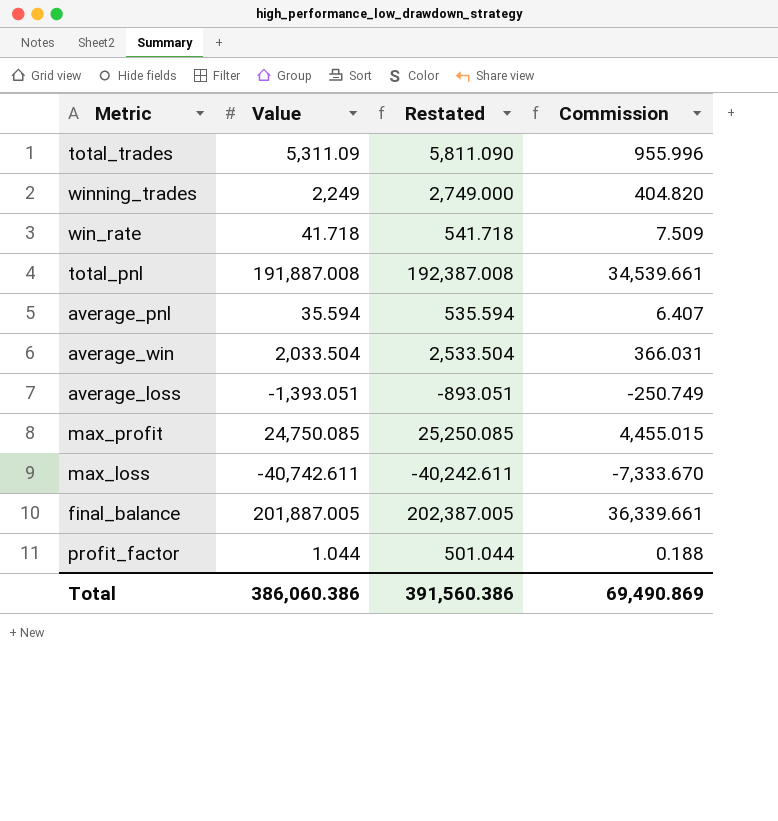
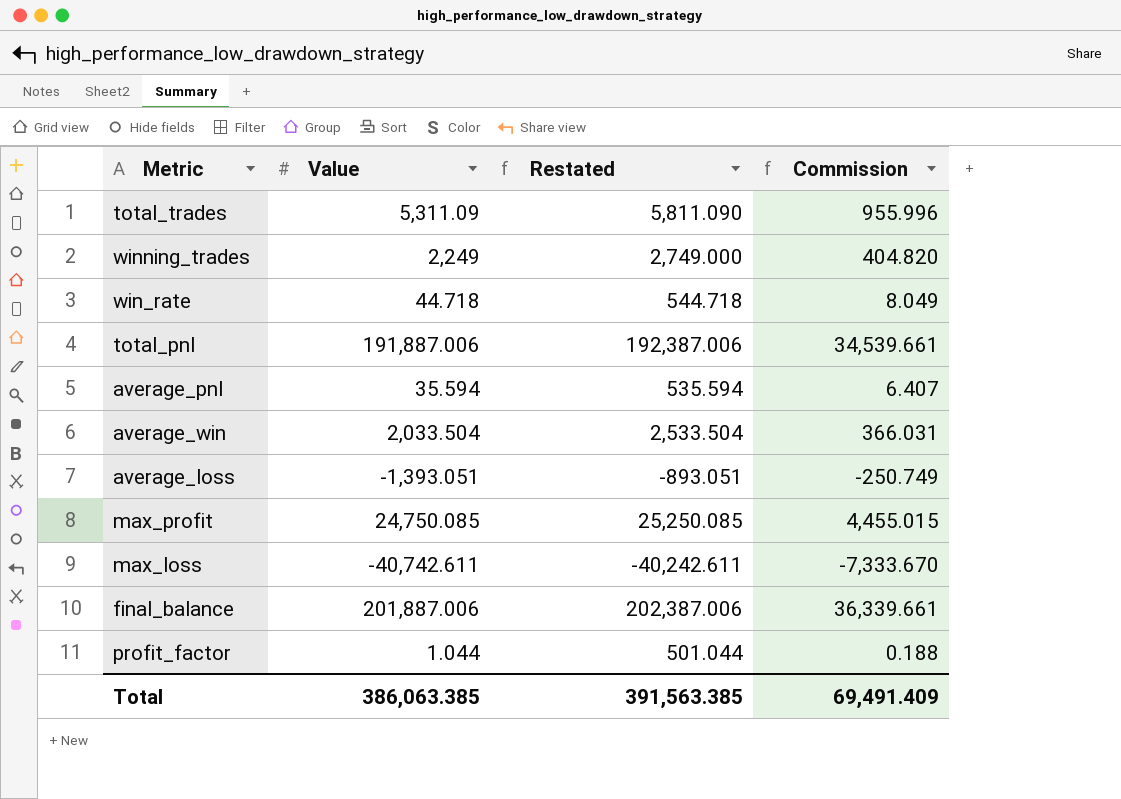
win_rate | Value: 41.718 -> 44.718
win_rate | Restated: 541.718 -> 544.718
win_rate | Commission: 7.509 -> 8.049
total_pnl | Value: 191,887.008 -> 191,887.006
total_pnl | Restated: 192,387.008 -> 192,387.006
final_balance | Value: 201,887.005 -> 201,887.006
final_balance | Restated: 202,387.005 -> 202,387.006
Total | Value: 386,060.386 -> 386,063.385
Total | Restated: 391,560.386 -> 391,563.385
Total | Commission: 69,490.869 -> 69,491.409

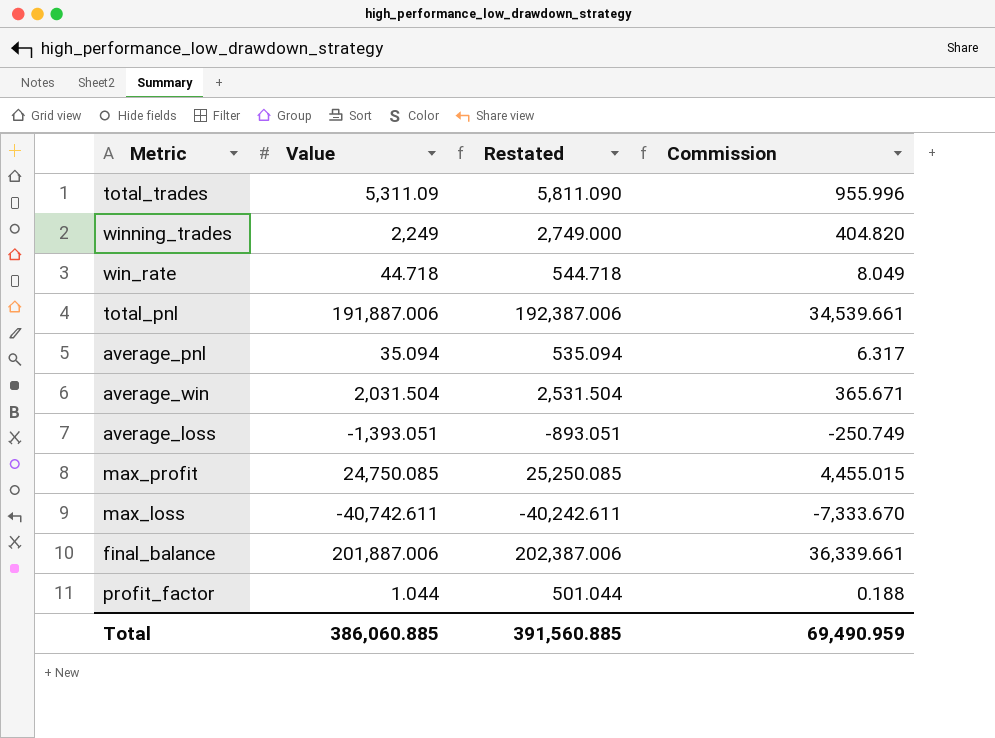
average_pnl | Value: 35.594 -> 35.094
average_pnl | Restated: 535.594 -> 535.094
average_pnl | Commission: 6.407 -> 6.317
average_win | Value: 2,033.504 -> 2,031.504
average_win | Restated: 2,533.504 -> 2,531.504
average_win | Commission: 366.031 -> 365.671
Total | Value: 386,063.385 -> 386,060.885
Total | Restated: 391,563.385 -> 391,560.885
Total | Commission: 69,491.409 -> 69,490.959

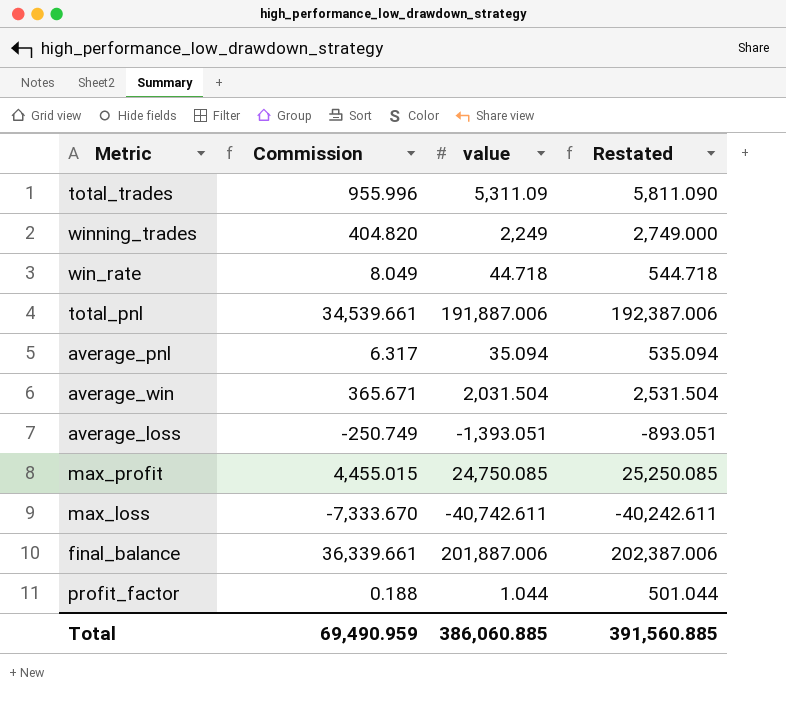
column Commission | position: 4 -> 2
column name: Value -> value

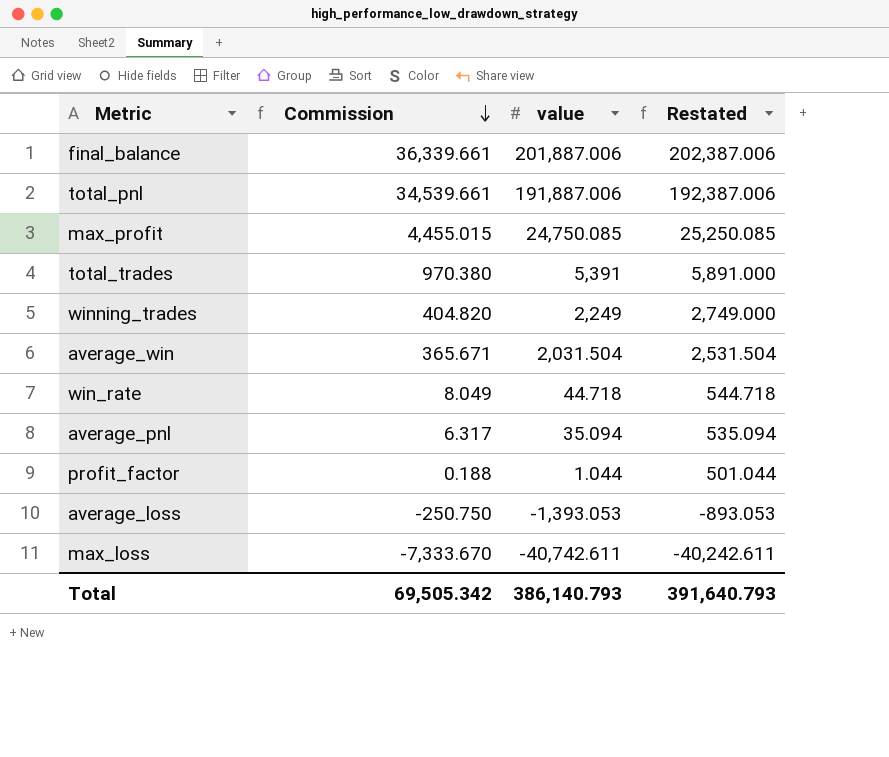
row order: none -> Commission descending
total_trades | Commission: 955.996 -> 970.380
total_trades | value: 5,311.09 -> 5,391
total_trades | Restated: 5,811.090 -> 5,891.000
average_loss | Commission: -250.749 -> -250.750
average_loss | value: -1,393.051 -> -1,393.053
average_loss | Restated: -893.051 -> -893.053
Total | Commission: 69,490.959 -> 69,505.342
Total | value: 386,060.885 -> 386,140.793
Total | Restated: 391,560.885 -> 391,640.793

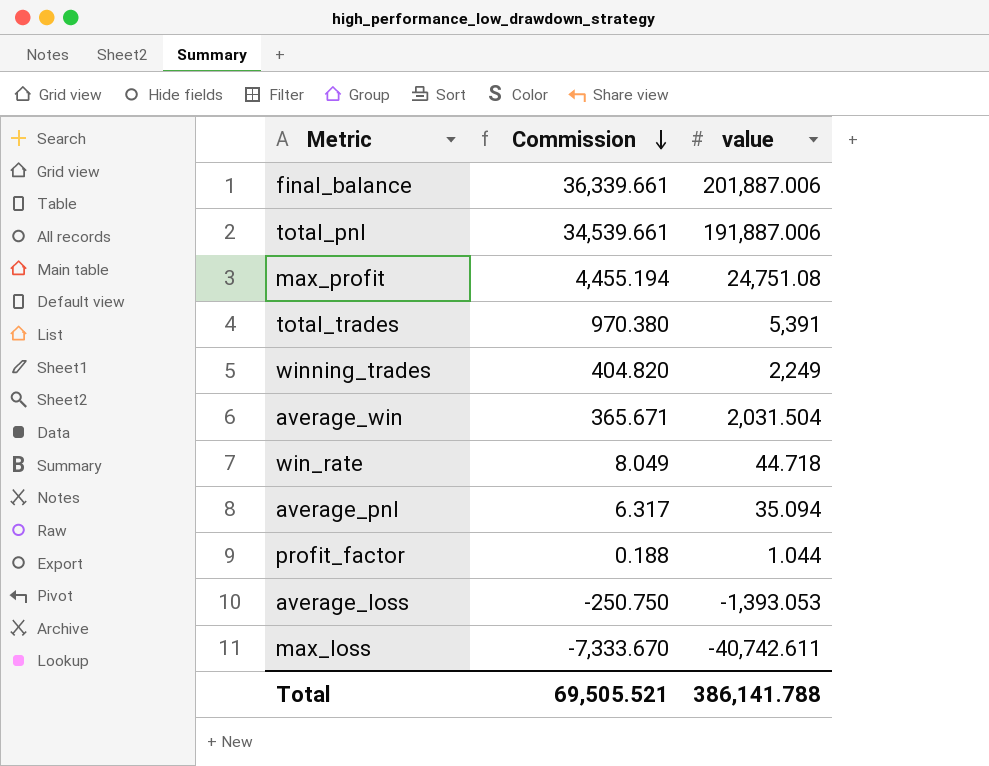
column Restated | formula: [value] + 500 -> none
max_profit | Commission: 4,455.015 -> 4,455.194
max_profit | value: 24,750.085 -> 24,751.08
Total | Commission: 69,505.342 -> 69,505.521
Total | value: 386,140.793 -> 386,141.788

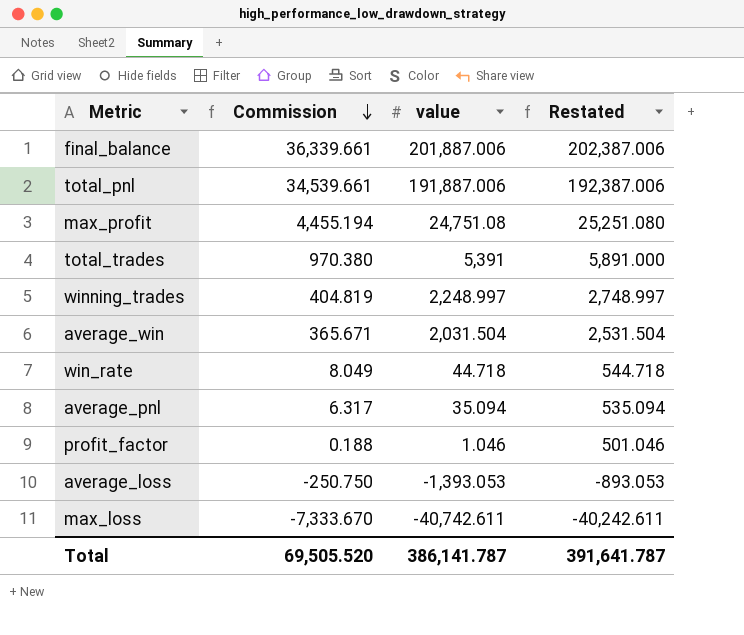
column Restated | formula: none -> [value] + 500
winning_trades | Commission: 404.820 -> 404.819
winning_trades | value: 2,249 -> 2,248.997
profit_factor | value: 1.044 -> 1.046
Total | Commission: 69,505.521 -> 69,505.520
Total | value: 386,141.788 -> 386,141.787

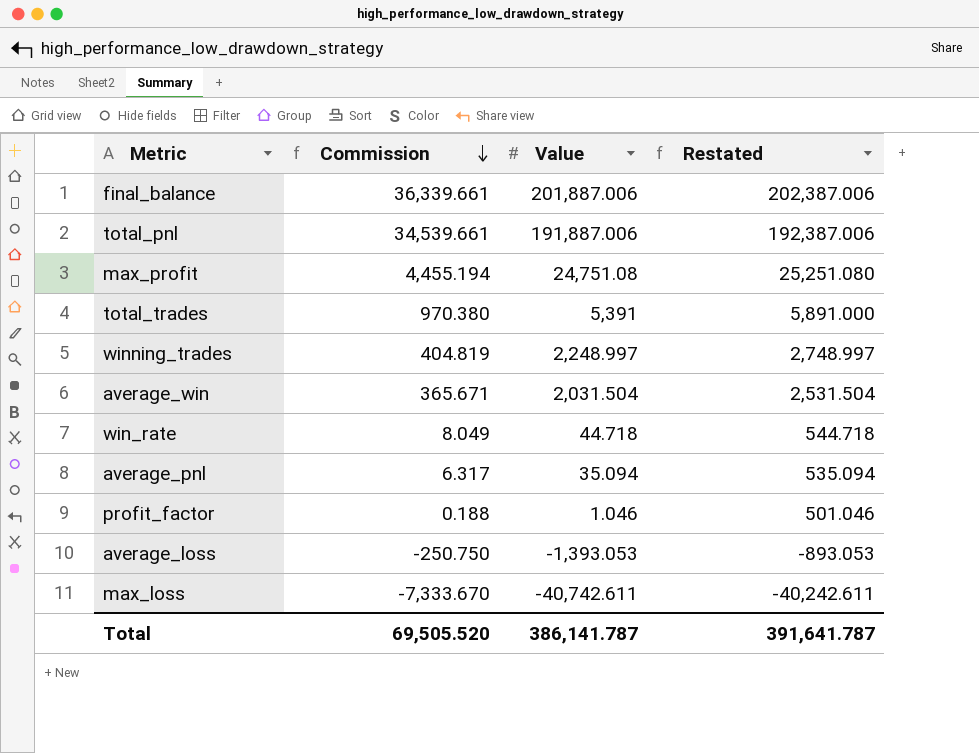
column name: value -> Value

